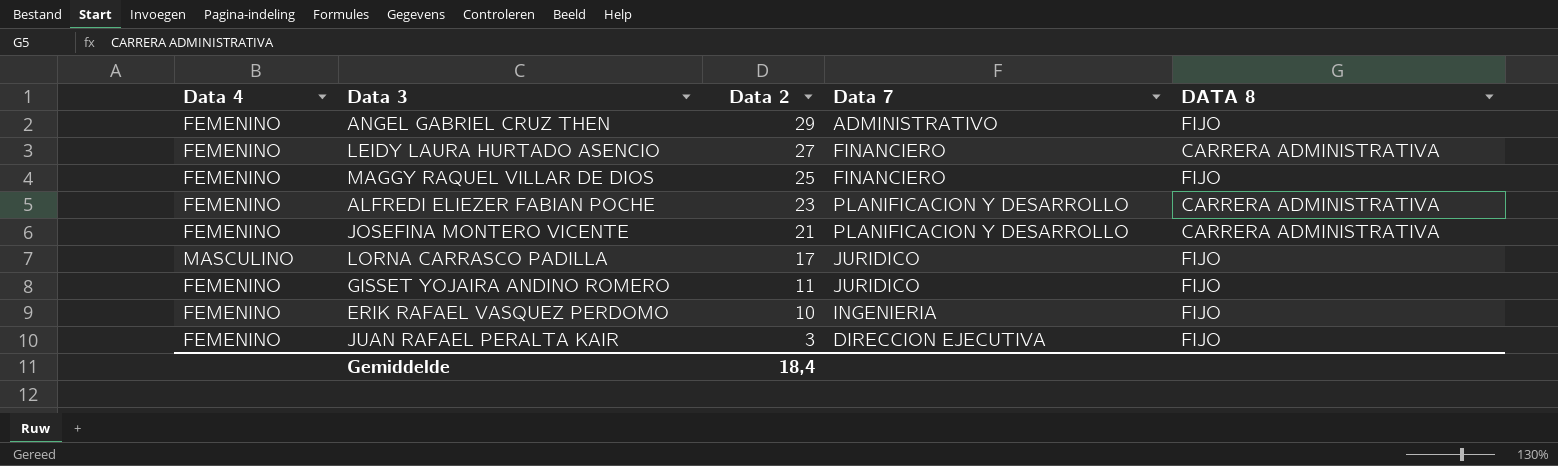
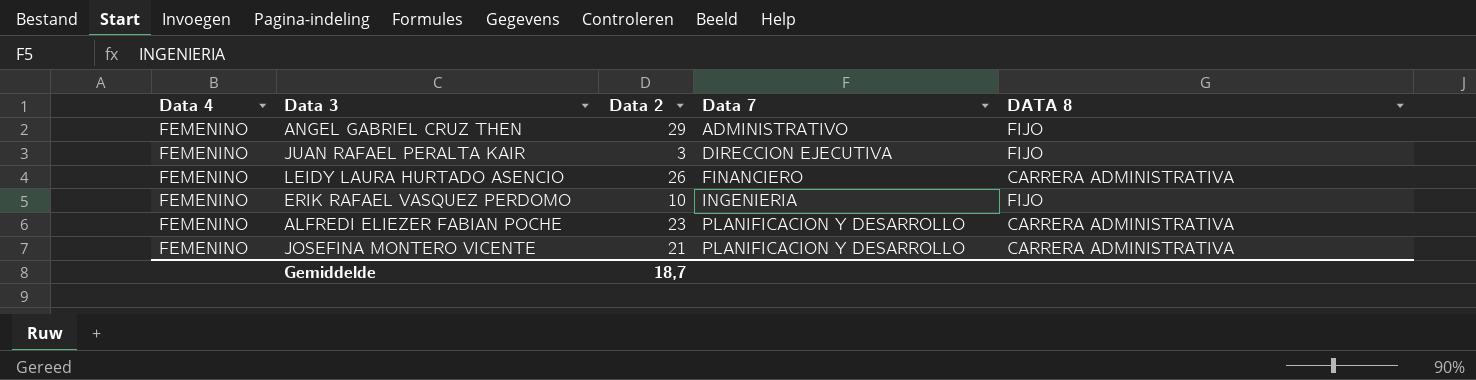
row order: Data 2 descending -> Data 7 ascending
row MAGGY RAQUEL VILLAR DE DIOS: FEMENINO | 25 | FINANCIERO | FIJO -> none
row LORNA CARRASCO PADILLA: MASCULINO | 17 | JURIDICO | FIJO -> none
row GISSET YOJAIRA ANDINO ROMERO: FEMENINO | 11 | JURIDICO | FIJO -> none
LEIDY LAURA HURTADO ASENCIO | Data 2: 27 -> 26
Gemiddelde | Data 2: 18,4 -> 18,7

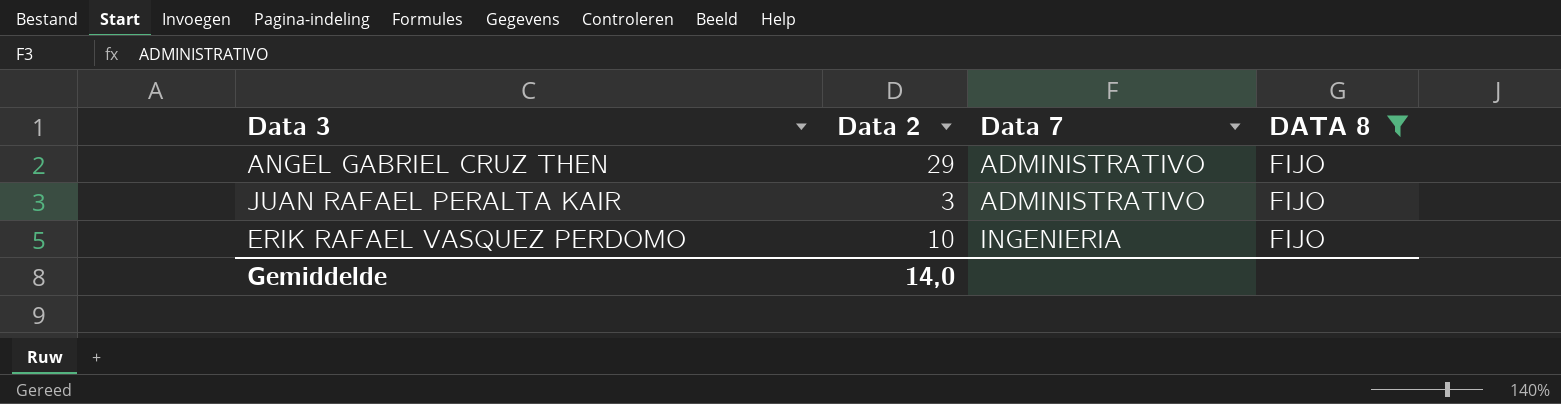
filter: none -> DATA 8 = FIJO
column Data 4 | position: 1 -> none
JUAN RAFAEL PERALTA KAIR | Data 7: DIRECCION EJECUTIVA -> ADMINISTRATIVO
Gemiddelde | Data 2: 18,7 -> 14,0

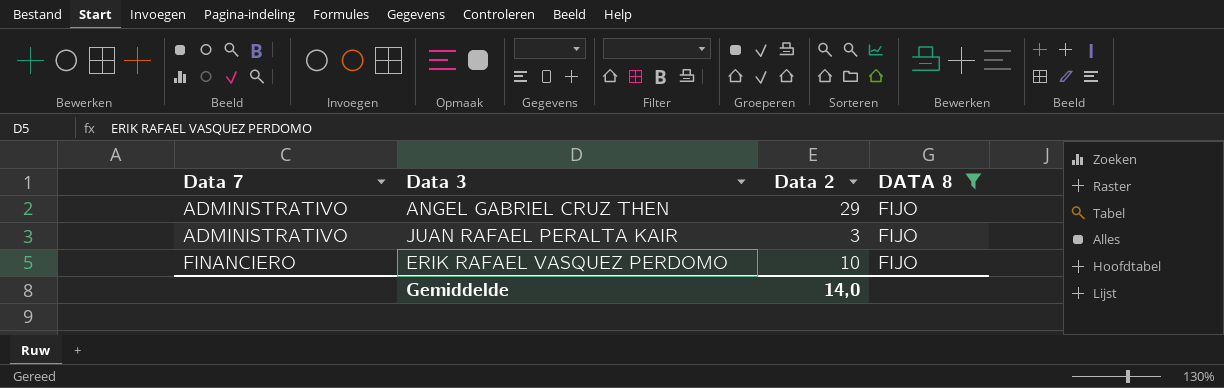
column Data 7 | position: 3 -> 1
ERIK RAFAEL VASQUEZ PERDOMO | Data 7: INGENIERIA -> FINANCIERO

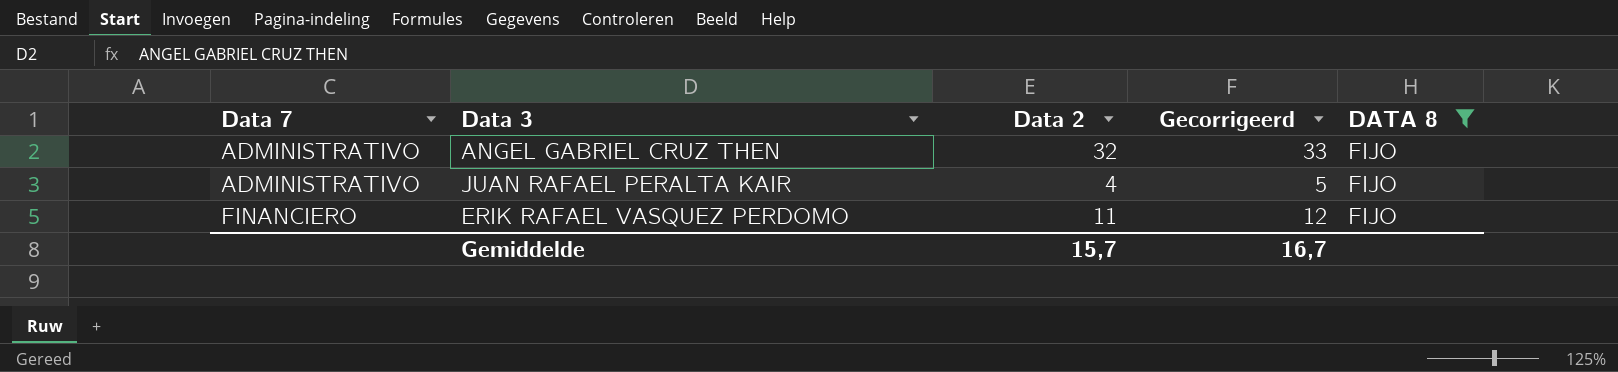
column Gecorrigeerd | formula: none -> [Data 2] + 1
ANGEL GABRIEL CRUZ THEN | Data 2: 29 -> 32
JUAN RAFAEL PERALTA KAIR | Data 2: 3 -> 4
ERIK RAFAEL VASQUEZ PERDOMO | Data 2: 10 -> 11
Gemiddelde | Data 2: 14,0 -> 15,7

